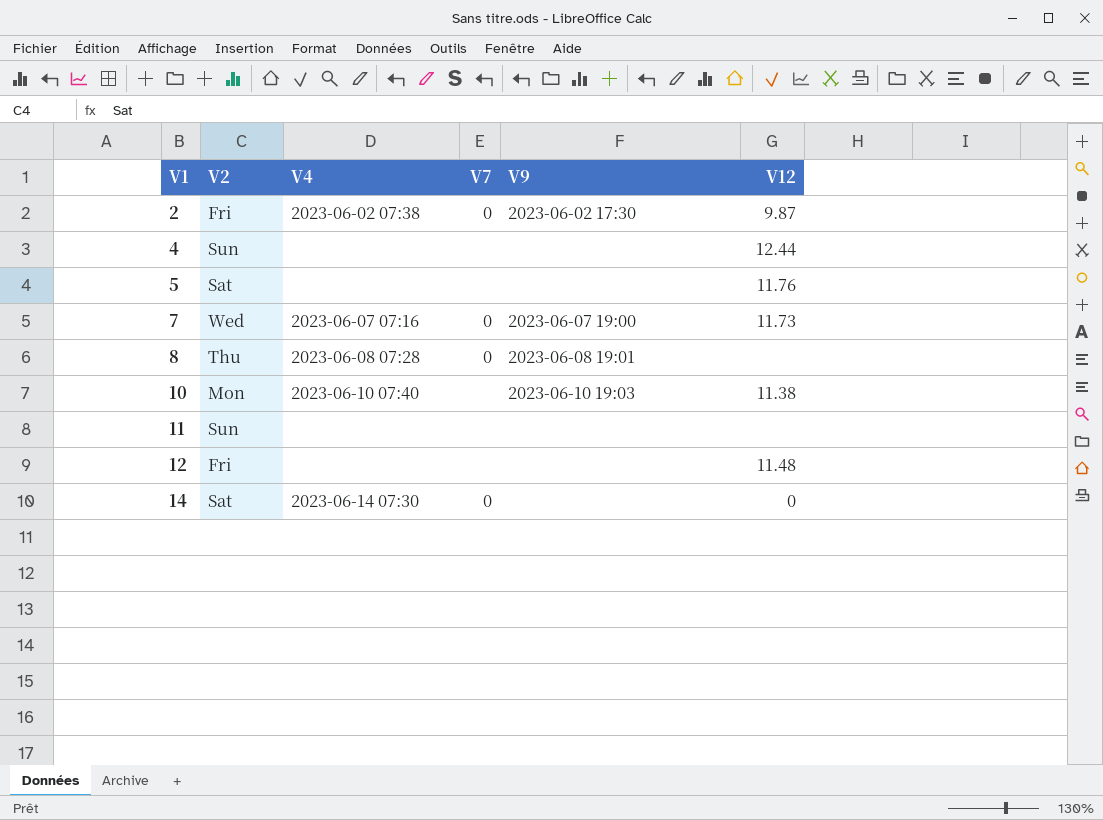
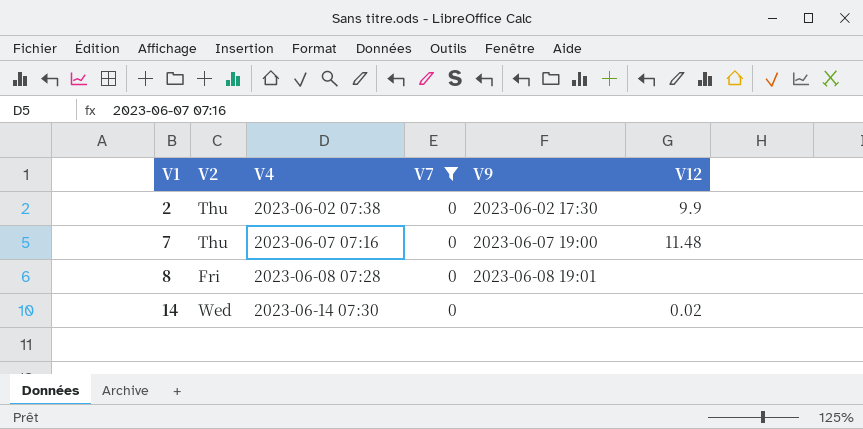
filter: none -> V7 = 0
2 | V2: Fri -> Thu
2 | V12: 9.87 -> 9.9
7 | V2: Wed -> Thu
7 | V12: 11.73 -> 11.48
8 | V2: Thu -> Fri
14 | V2: Sat -> Wed
14 | V12: 0 -> 0.02

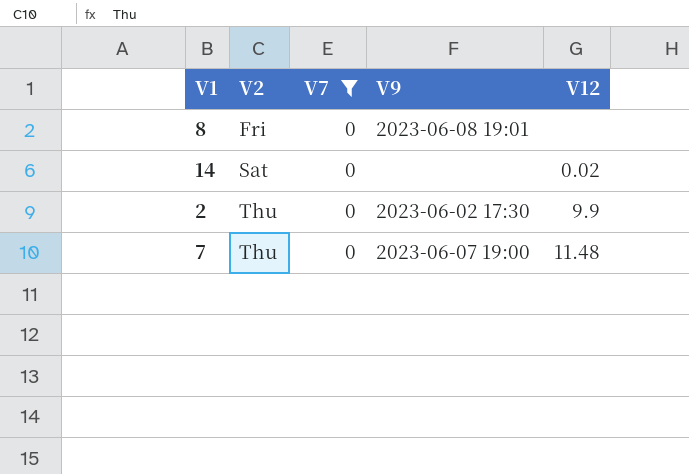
row order: V1 ascending -> V2 ascending
column V4 | position: 3 -> none
14 | V2: Wed -> Sat

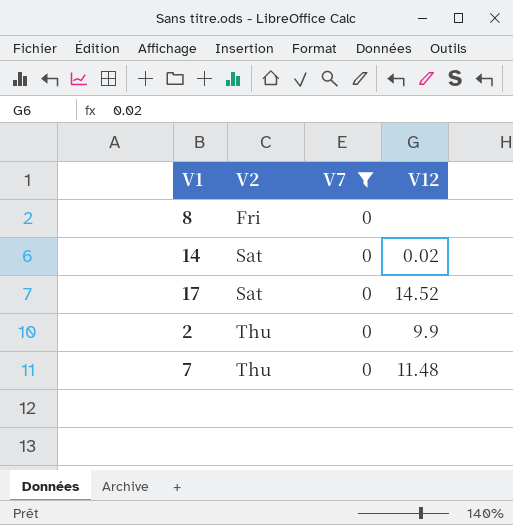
column V9 | position: 4 -> none
row 17: none -> Sat | 0 | 14.52

